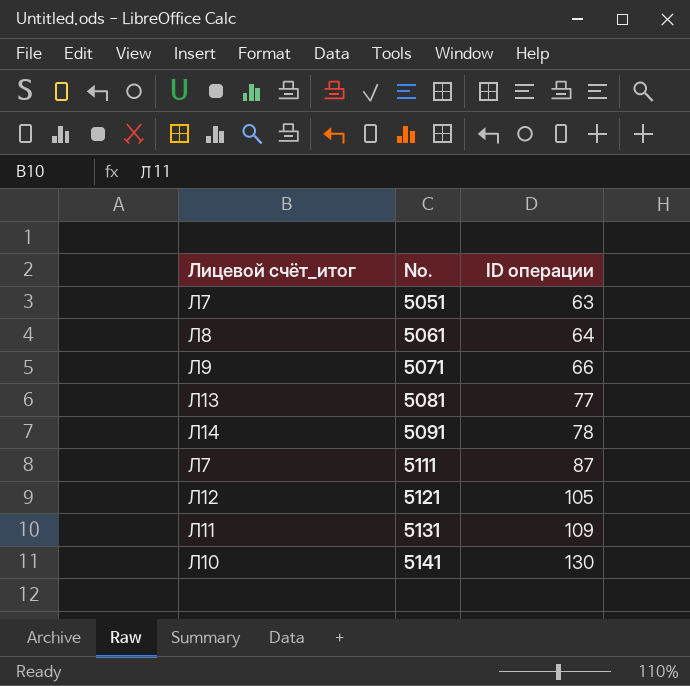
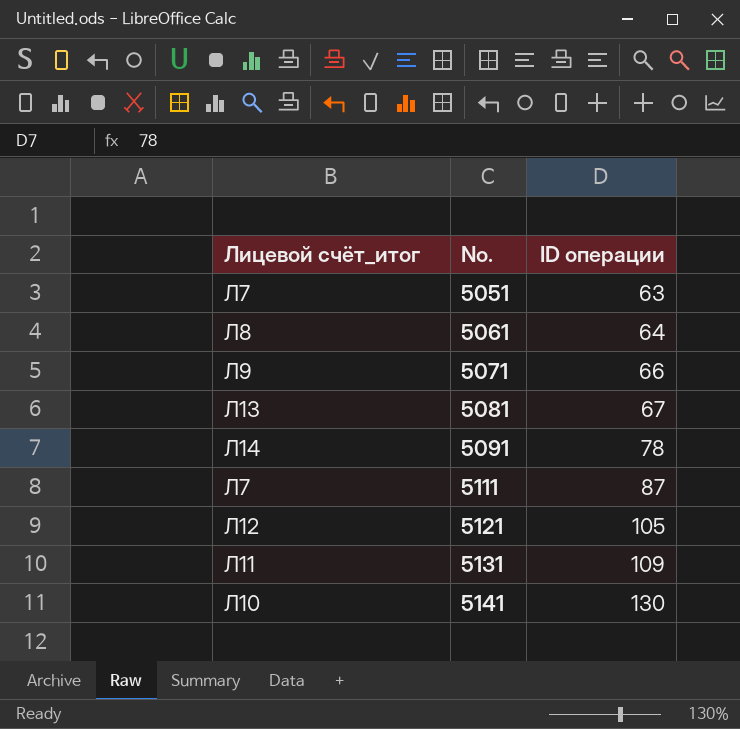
5081 | ID операции: 77 -> 67

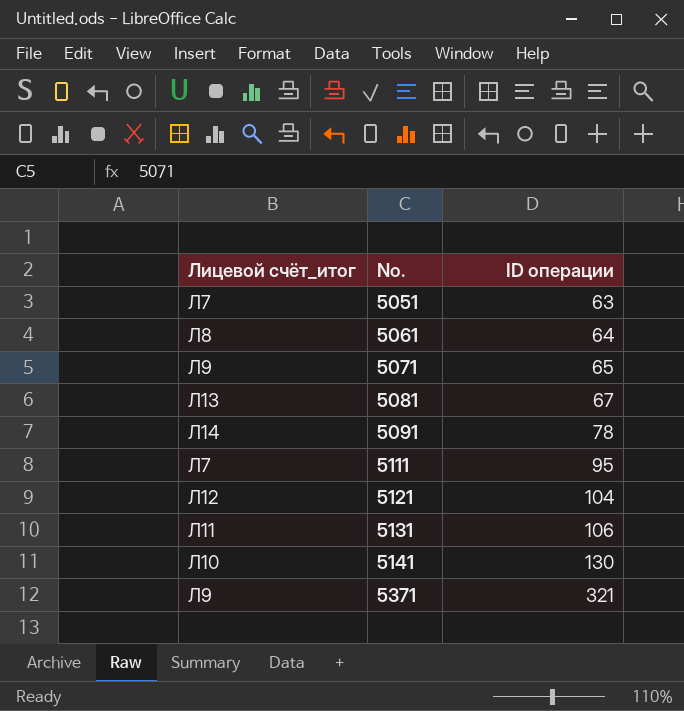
5071 | ID операции: 66 -> 65
5111 | ID операции: 87 -> 95
5121 | ID операции: 105 -> 104
5131 | ID операции: 109 -> 106
row 5371: none -> Л9 | 321

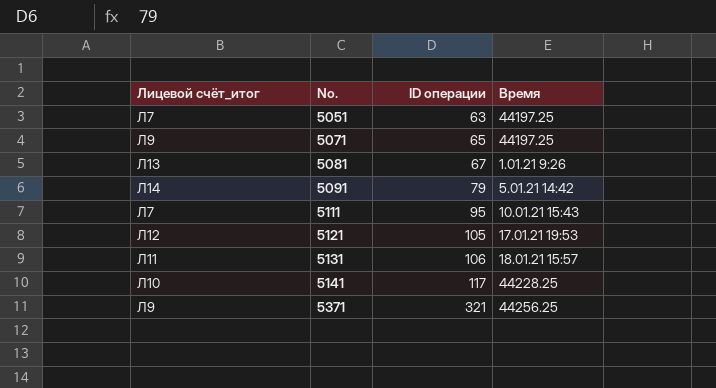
column Время | position: none -> 4
row 5061: Л8 | 64 -> none
5091 | ID операции: 78 -> 79
5121 | ID операции: 104 -> 105
5141 | ID операции: 130 -> 117

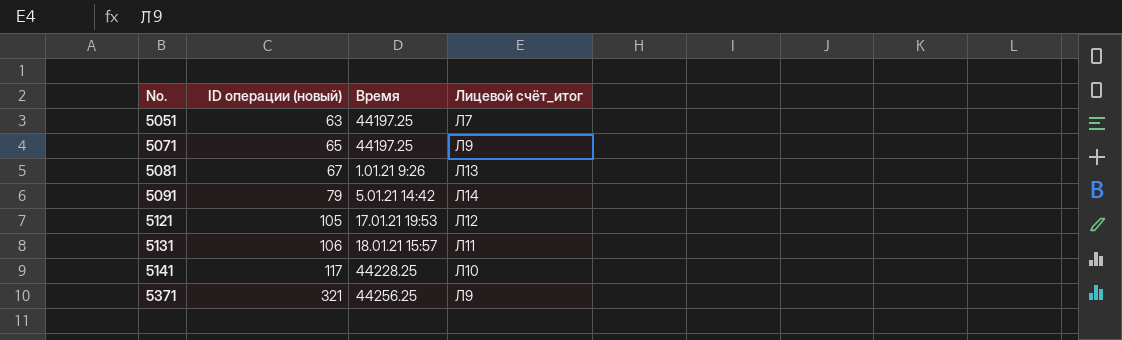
column name: ID операции -> ID операции (новый)
column Лицевой счёт_итог | position: 1 -> 4
row 5111: Л7 | 95 | 10.01.21 15:43 -> none

